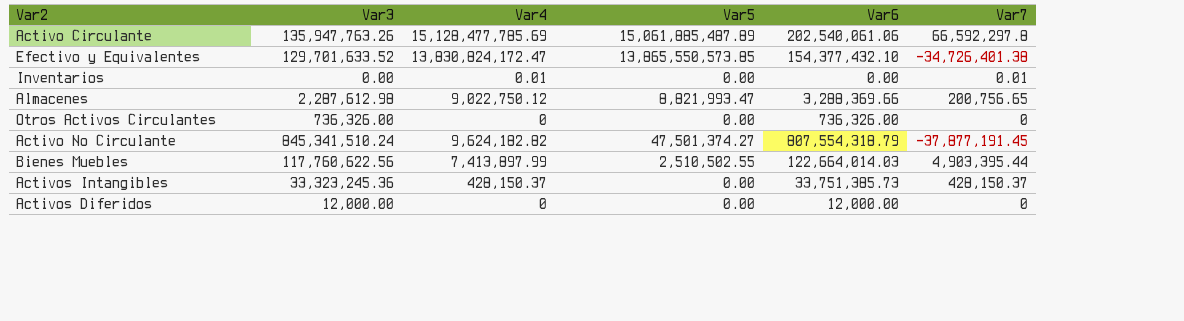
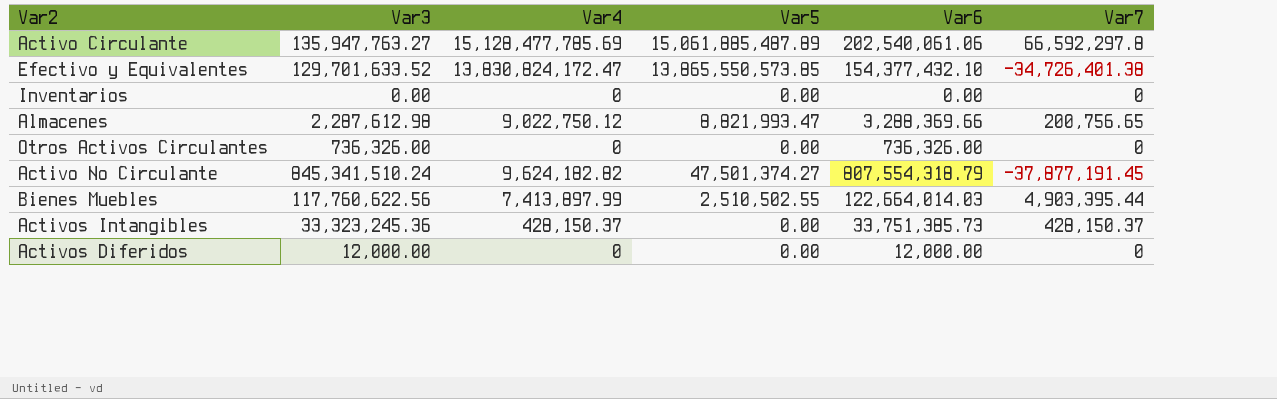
Activo Circulante | Var3: 135,947,763.26 -> 135,947,763.27
Inventarios | Var4: 0.01 -> 0
Inventarios | Var7: 0.01 -> 0

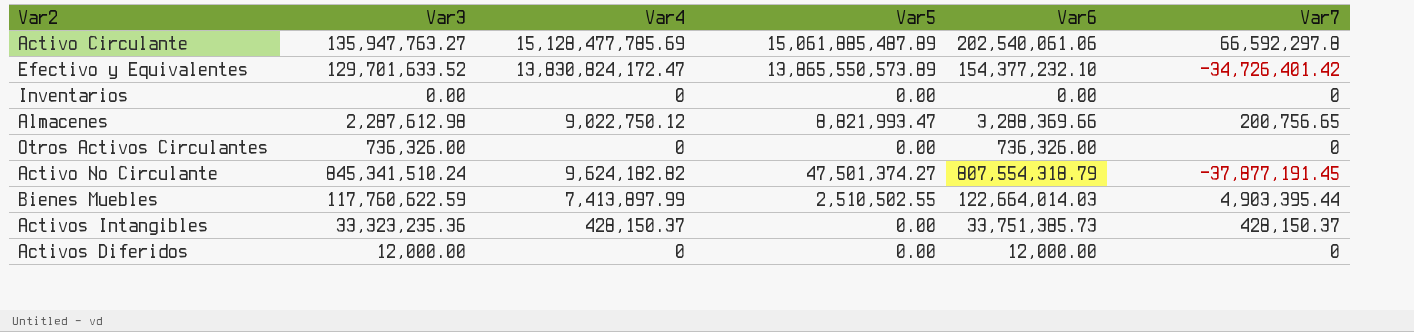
Efectivo y Equivalentes | Var5: 13,865,550,573.85 -> 13,865,550,573.89
Efectivo y Equivalentes | Var6: 154,377,432.10 -> 154,377,232.10
Efectivo y Equivalentes | Var7: -34,726,401.38 -> -34,726,401.42
Bienes Muebles | Var3: 117,760,622.56 -> 117,760,622.59
Activos Intangibles | Var3: 33,323,245.36 -> 33,323,235.36

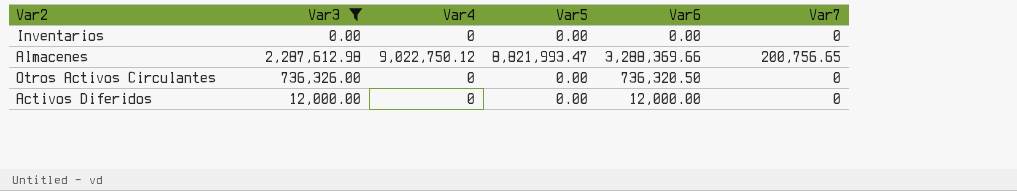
filter: none -> Var3 <= 2,287,612.98
Otros Activos Circulantes | Var6: 736,326.00 -> 736,320.50

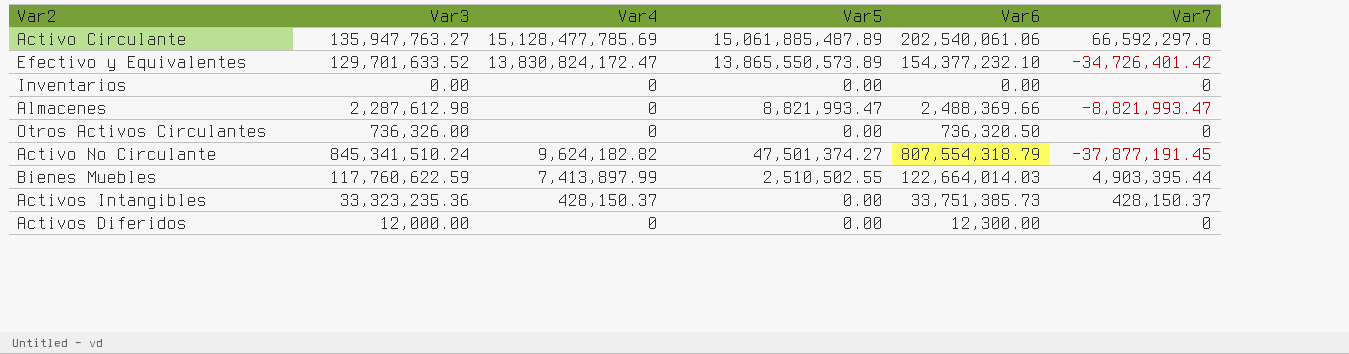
filter: Var3 <= 2,287,612.98 -> none
Almacenes | Var4: 9,022,750.12 -> 0
Almacenes | Var6: 3,288,369.66 -> 2,488,369.66
Almacenes | Var7: 200,756.65 -> -8,821,993.47
Activos Diferidos | Var6: 12,000.00 -> 12,300.00

